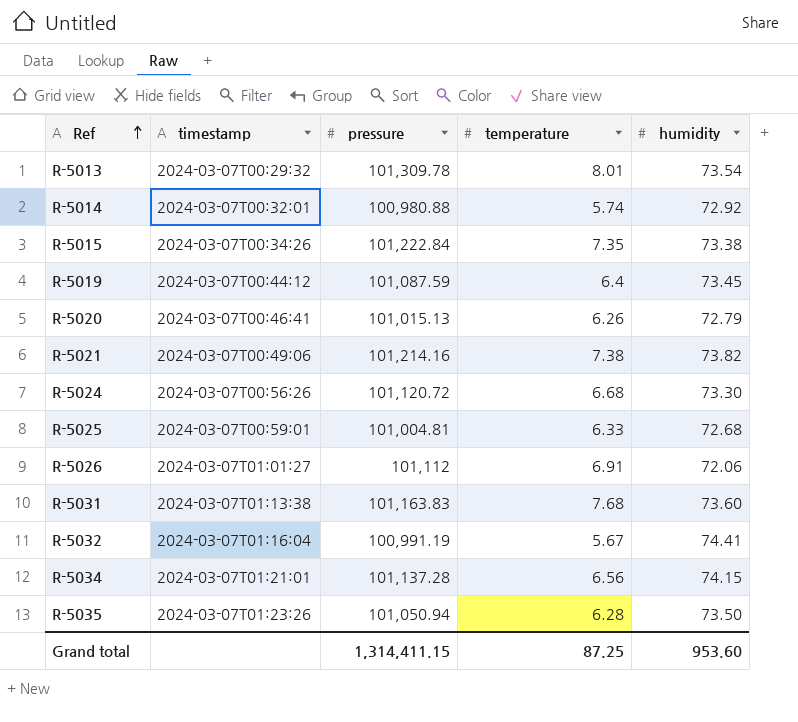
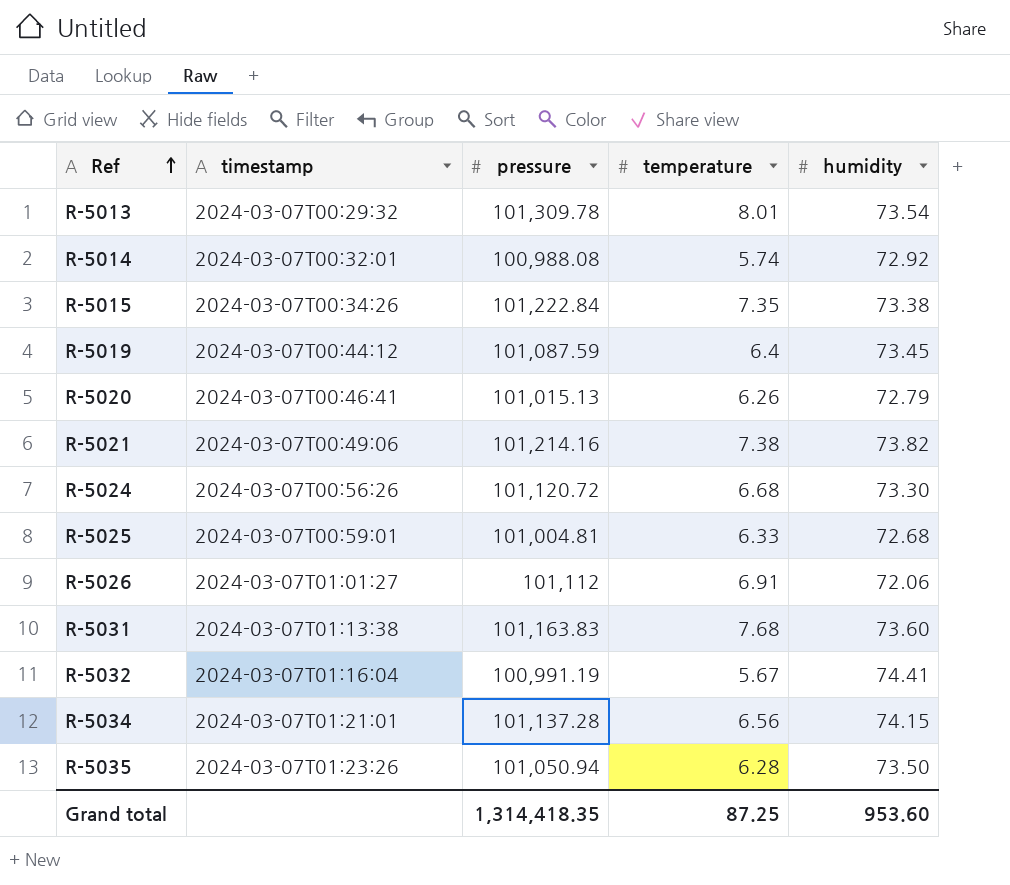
R-5014 | pressure: 100,980.88 -> 100,988.08
Grand total | pressure: 1,314,411.15 -> 1,314,418.35

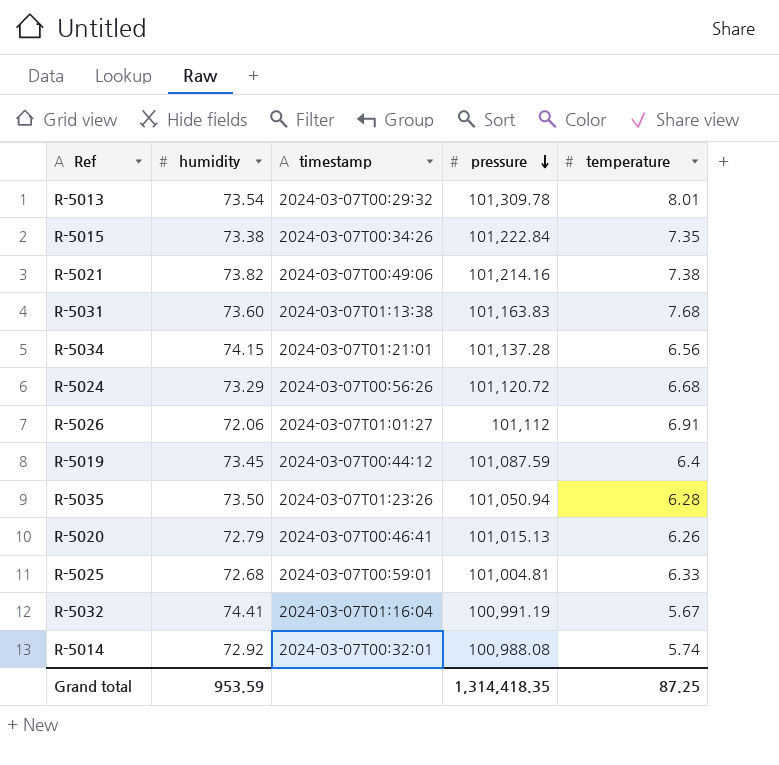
row order: Ref ascending -> pressure descending
column humidity | position: 5 -> 2
R-5024 | humidity: 73.30 -> 73.29
Grand total | humidity: 953.60 -> 953.59

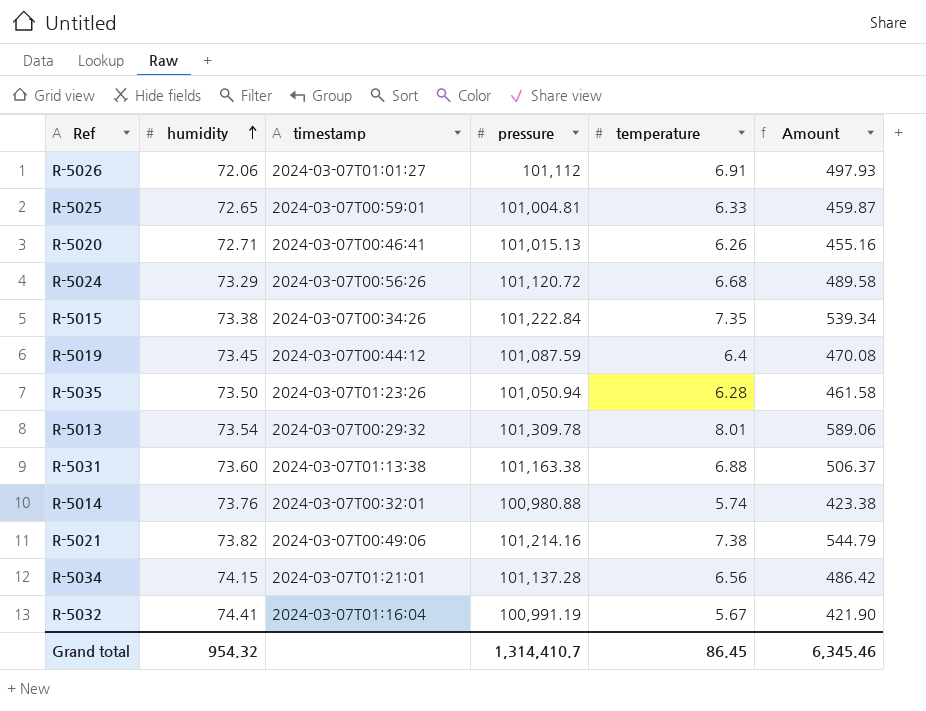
row order: pressure descending -> humidity ascending
column Amount | formula: none -> [humidity] * [temperature]
R-5025 | humidity: 72.68 -> 72.65
R-5020 | humidity: 72.79 -> 72.71
R-5031 | pressure: 101,163.83 -> 101,163.38
R-5031 | temperature: 7.68 -> 6.88
R-5014 | humidity: 72.92 -> 73.76
R-5014 | pressure: 100,988.08 -> 100,980.88
Grand total | humidity: 953.59 -> 954.32
Grand total | pressure: 1,314,418.35 -> 1,314,410.7
Grand total | temperature: 87.25 -> 86.45

